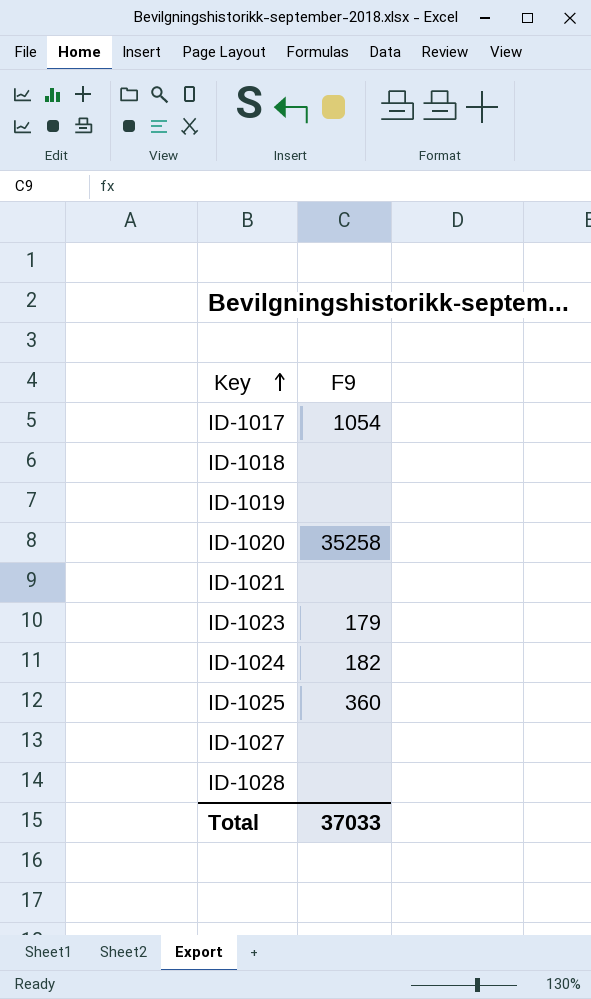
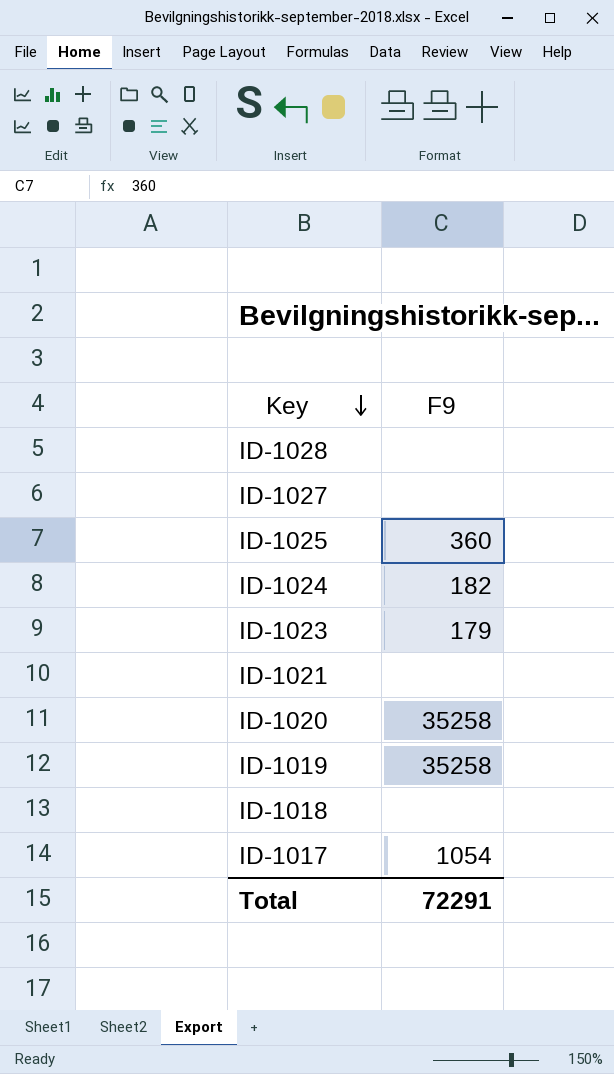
row order: Key ascending -> Key descending
ID-1019 | F9: none -> 35258
Total | F9: 37033 -> 72291

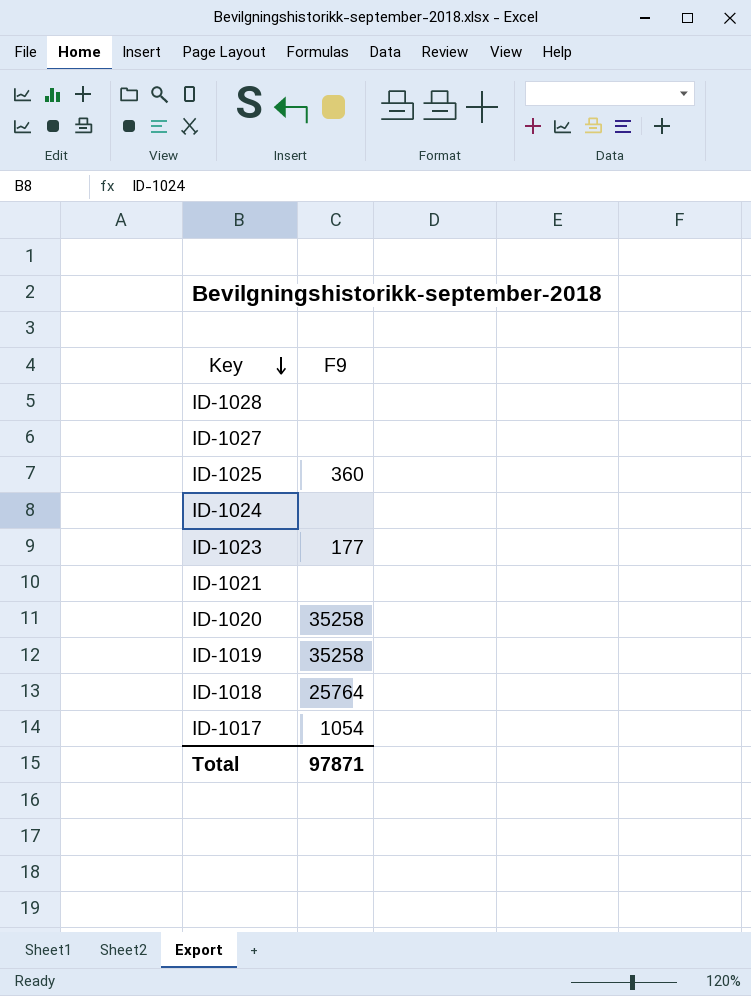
ID-1024 | F9: 182 -> none
ID-1023 | F9: 179 -> 177
ID-1018 | F9: none -> 25764
Total | F9: 72291 -> 97871

